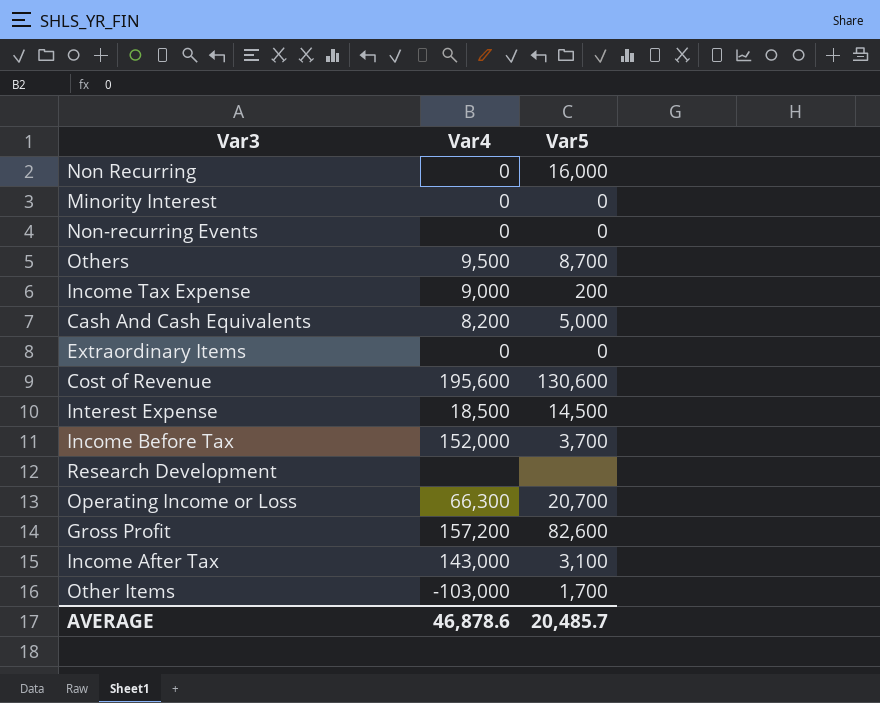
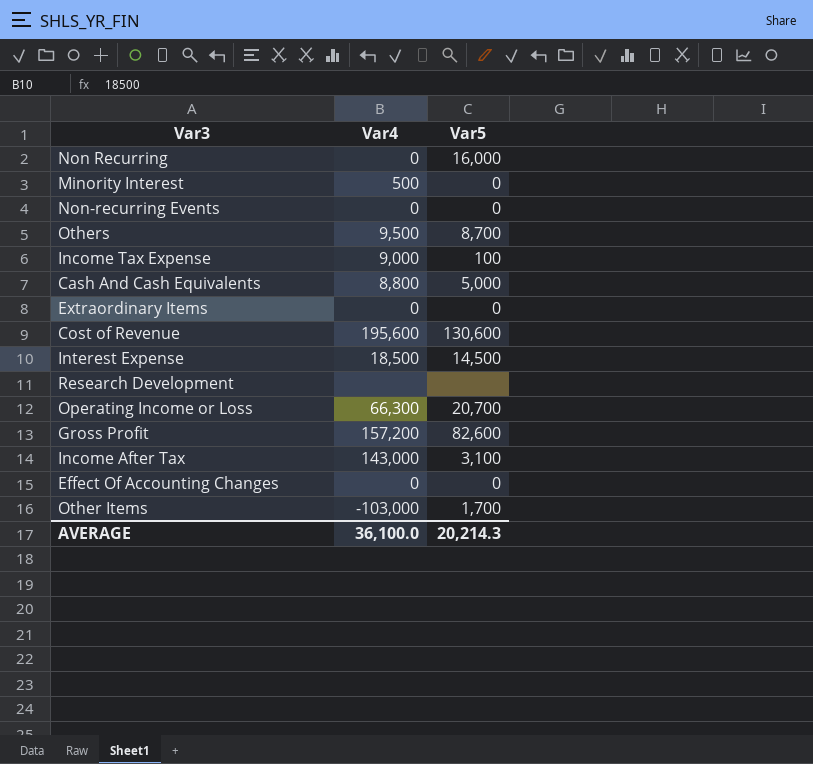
row Income Before Tax: 152,000 | 3,700 -> none
Minority Interest | Var4: 0 -> 500
Income Tax Expense | Var5: 200 -> 100
Cash And Cash Equivalents | Var4: 8,200 -> 8,800
row Effect Of Accounting Changes: none -> 0 | 0
AVERAGE | Var4: 46,878.6 -> 36,100.0
AVERAGE | Var5: 20,485.7 -> 20,214.3

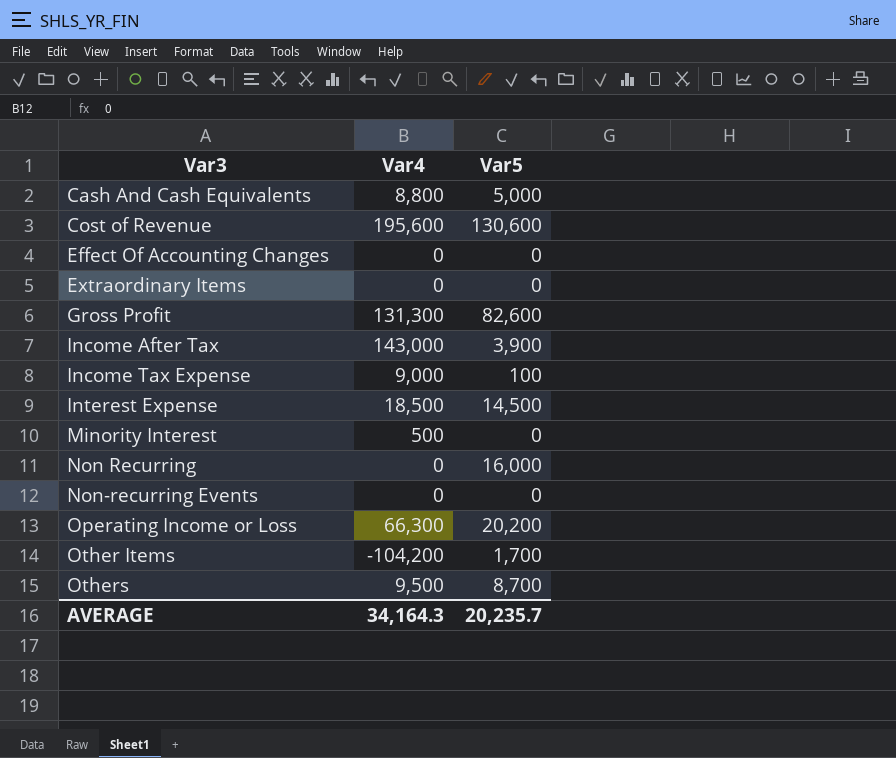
row order: none -> Var3 ascending
row Research Development: none | none -> none
Gross Profit | Var4: 157,200 -> 131,300
Income After Tax | Var5: 3,100 -> 3,900
Operating Income or Loss | Var5: 20,700 -> 20,200
Other Items | Var4: -103,000 -> -104,200
AVERAGE | Var4: 36,100.0 -> 34,164.3
AVERAGE | Var5: 20,214.3 -> 20,235.7

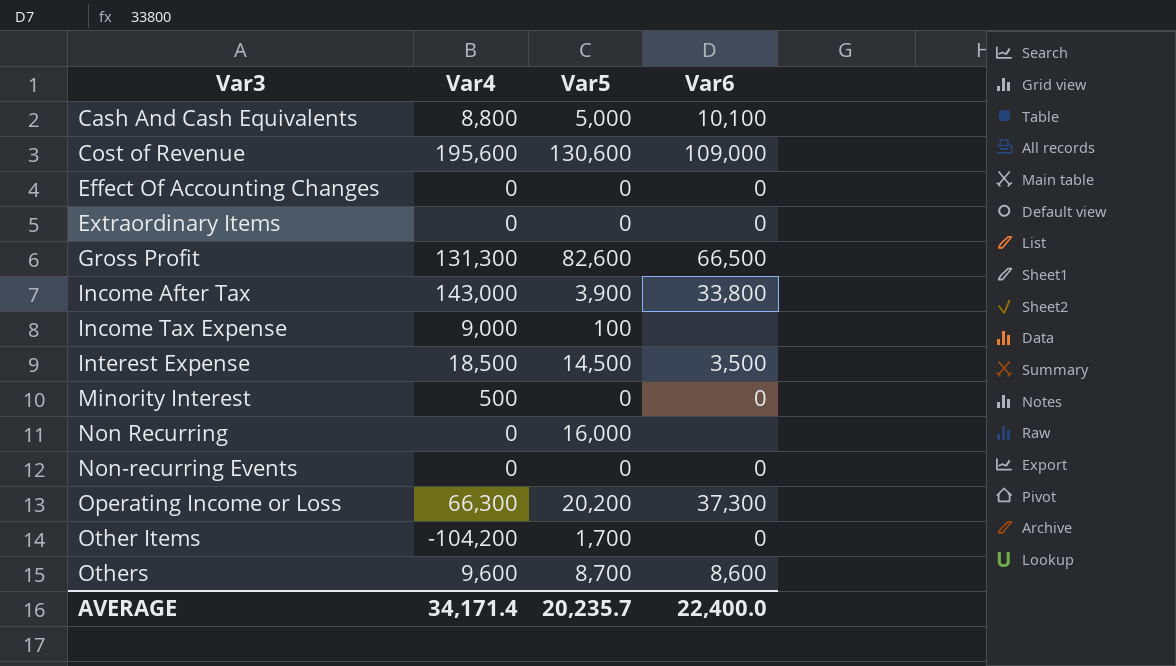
column Var6 | position: none -> 4
Others | Var4: 9,500 -> 9,600
AVERAGE | Var4: 34,164.3 -> 34,171.4

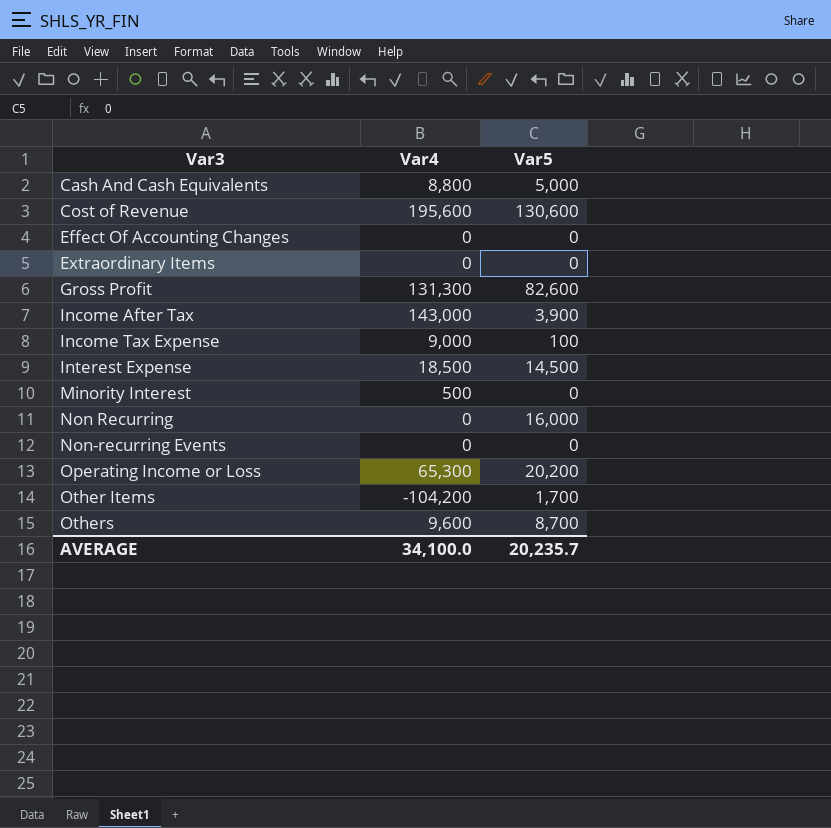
column Var6 | position: 4 -> none
Operating Income or Loss | Var4: 66,300 -> 65,300
AVERAGE | Var4: 34,171.4 -> 34,100.0

